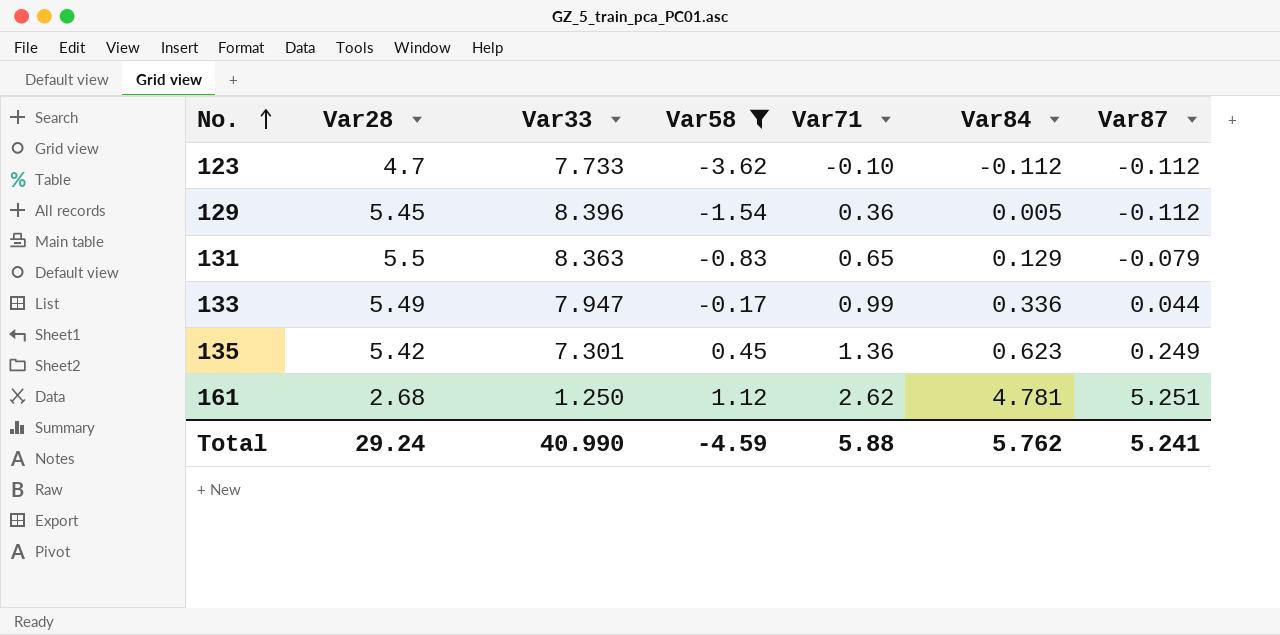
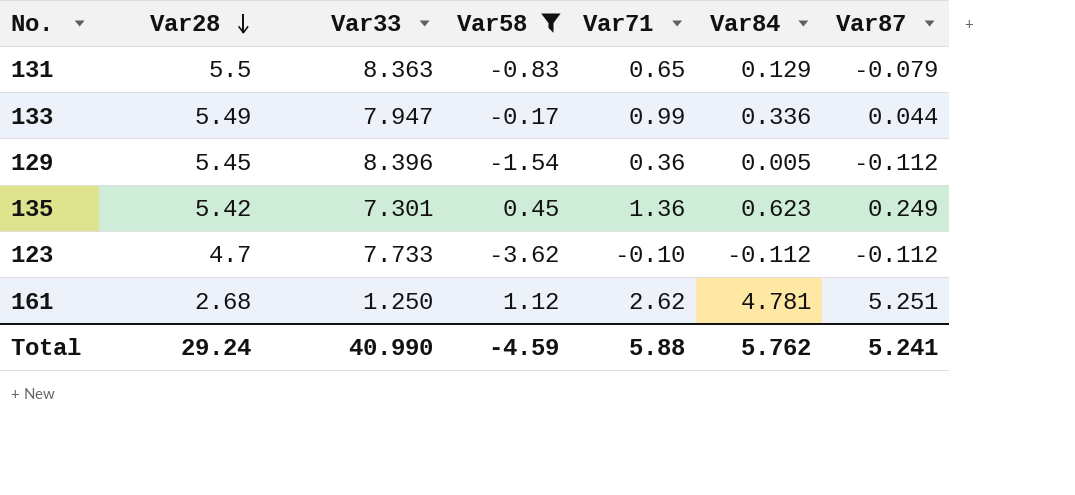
row order: No. ascending -> Var28 descending

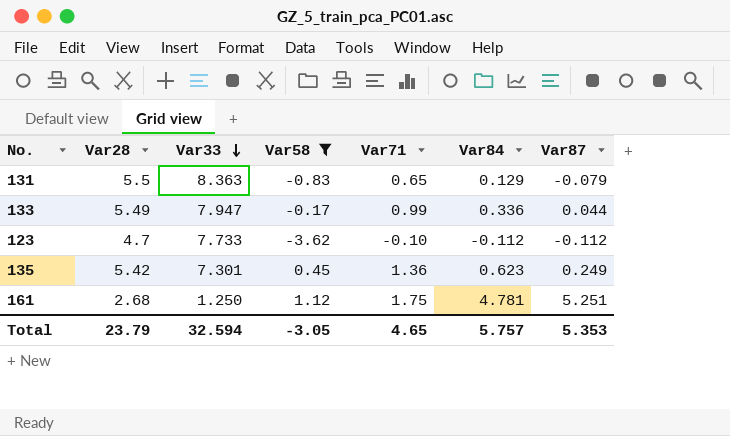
row order: Var28 descending -> Var33 descending
row 129: 5.45 | 8.396 | -1.54 | 0.36 | 0.005 | -0.112 -> none
161 | Var71: 2.62 -> 1.75
Total | Var28: 29.24 -> 23.79
Total | Var33: 40.990 -> 32.594
Total | Var58: -4.59 -> -3.05
Total | Var71: 5.88 -> 4.65
Total | Var84: 5.762 -> 5.757
Total | Var87: 5.241 -> 5.353

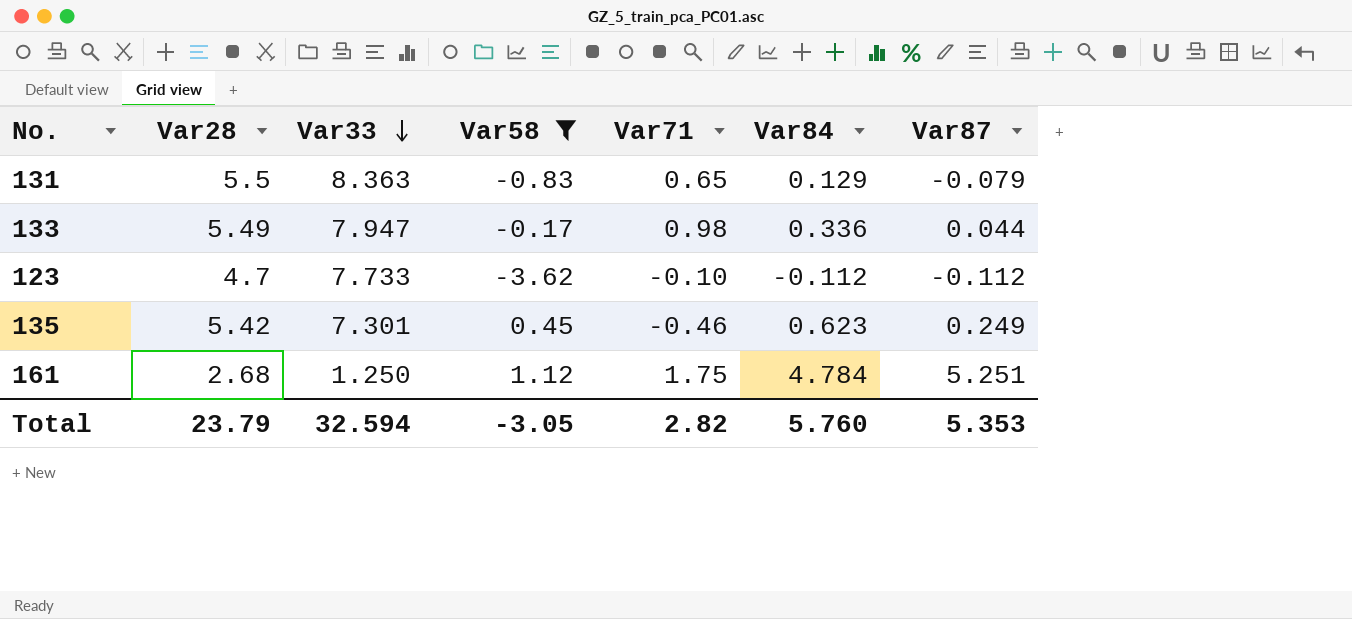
133 | Var71: 0.99 -> 0.98
135 | Var71: 1.36 -> -0.46
161 | Var84: 4.781 -> 4.784
Total | Var71: 4.65 -> 2.82
Total | Var84: 5.757 -> 5.760

